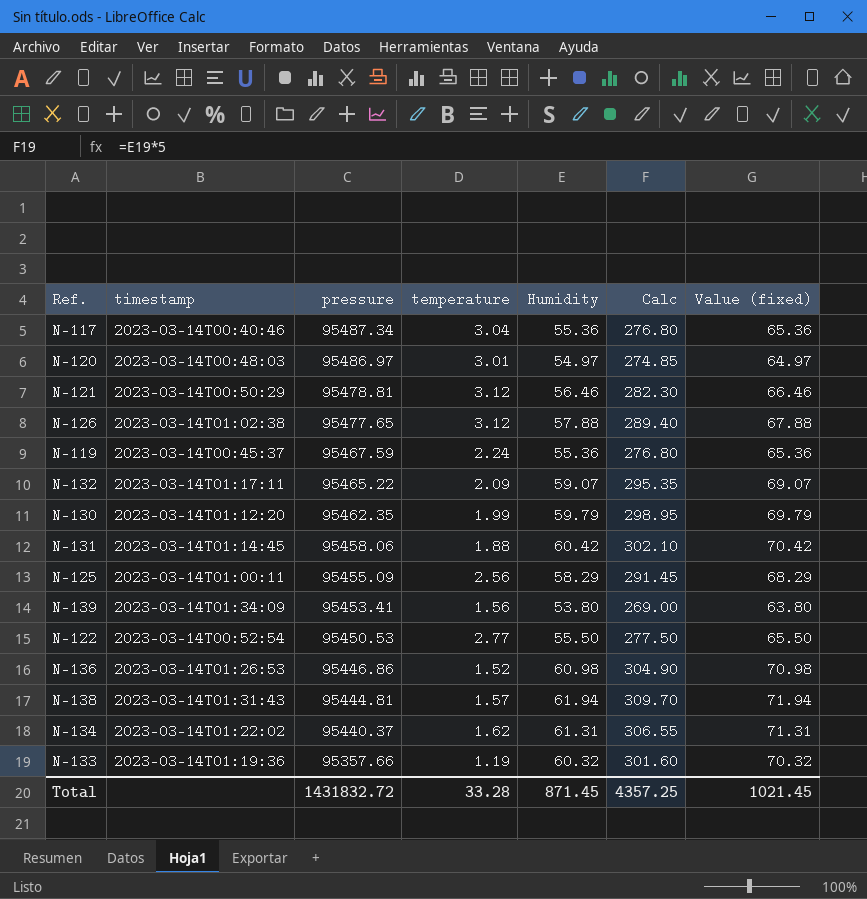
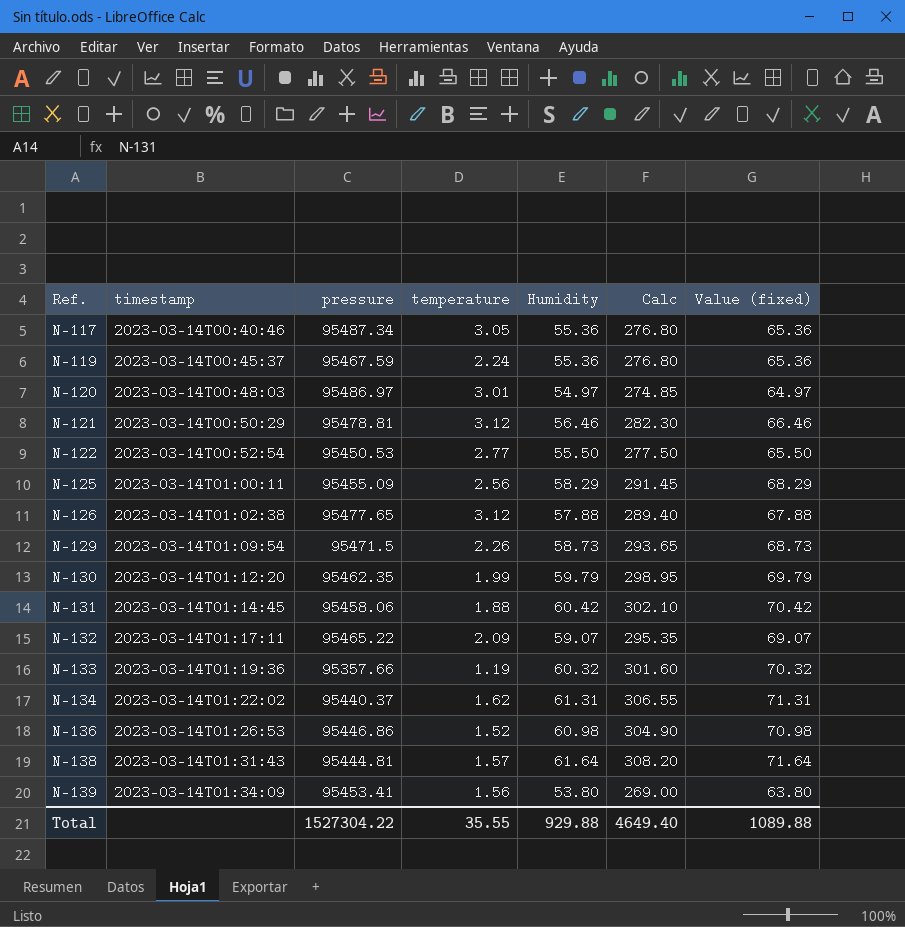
row order: pressure descending -> Ref. ascending
N-117 | temperature: 3.04 -> 3.05
row N-129: none -> 2023-03-14T01:09:54 | 95471.5 | 2.26 | 58.73 | 293.65 | 68.73
N-138 | Humidity: 61.94 -> 61.64
N-138 | Calc: 309.70 -> 308.20
N-138 | Value (fixed): 71.94 -> 71.64
Total | pressure: 1431832.72 -> 1527304.22
Total | temperature: 33.28 -> 35.55
Total | Humidity: 871.45 -> 929.88
Total | Calc: 4357.25 -> 4649.40
Total | Value (fixed): 1021.45 -> 1089.88

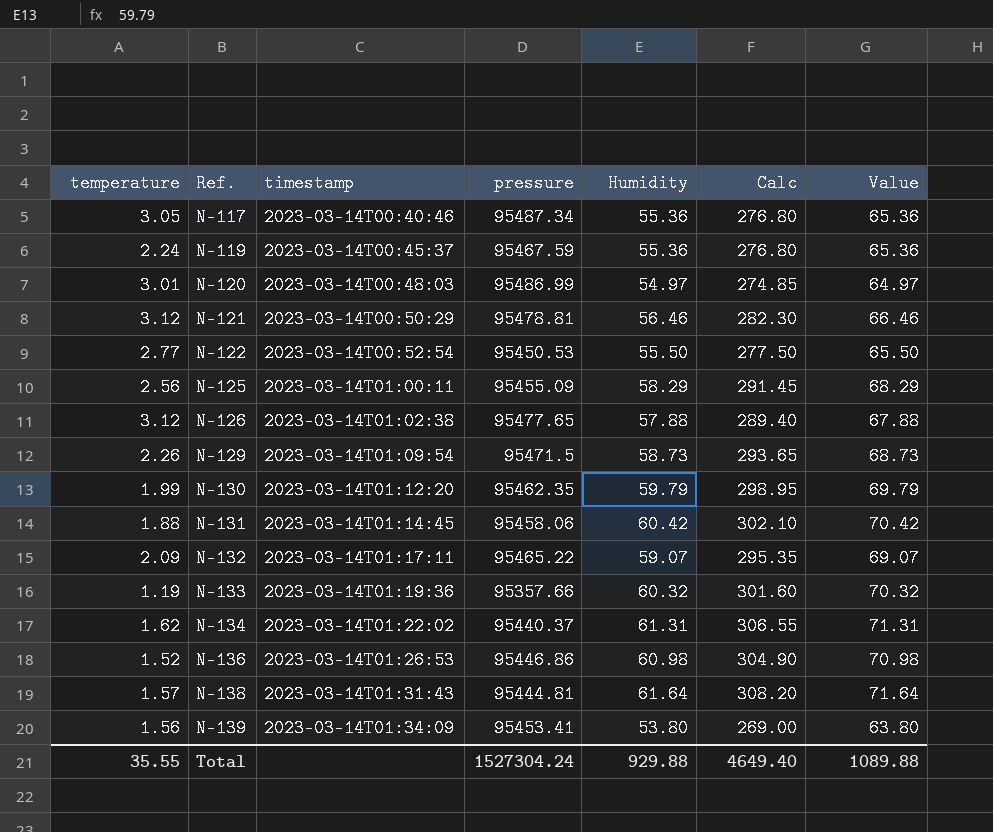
column temperature | position: 4 -> 1
column name: Value (fixed) -> Value
N-120 | pressure: 95486.97 -> 95486.99
Total | pressure: 1527304.22 -> 1527304.24

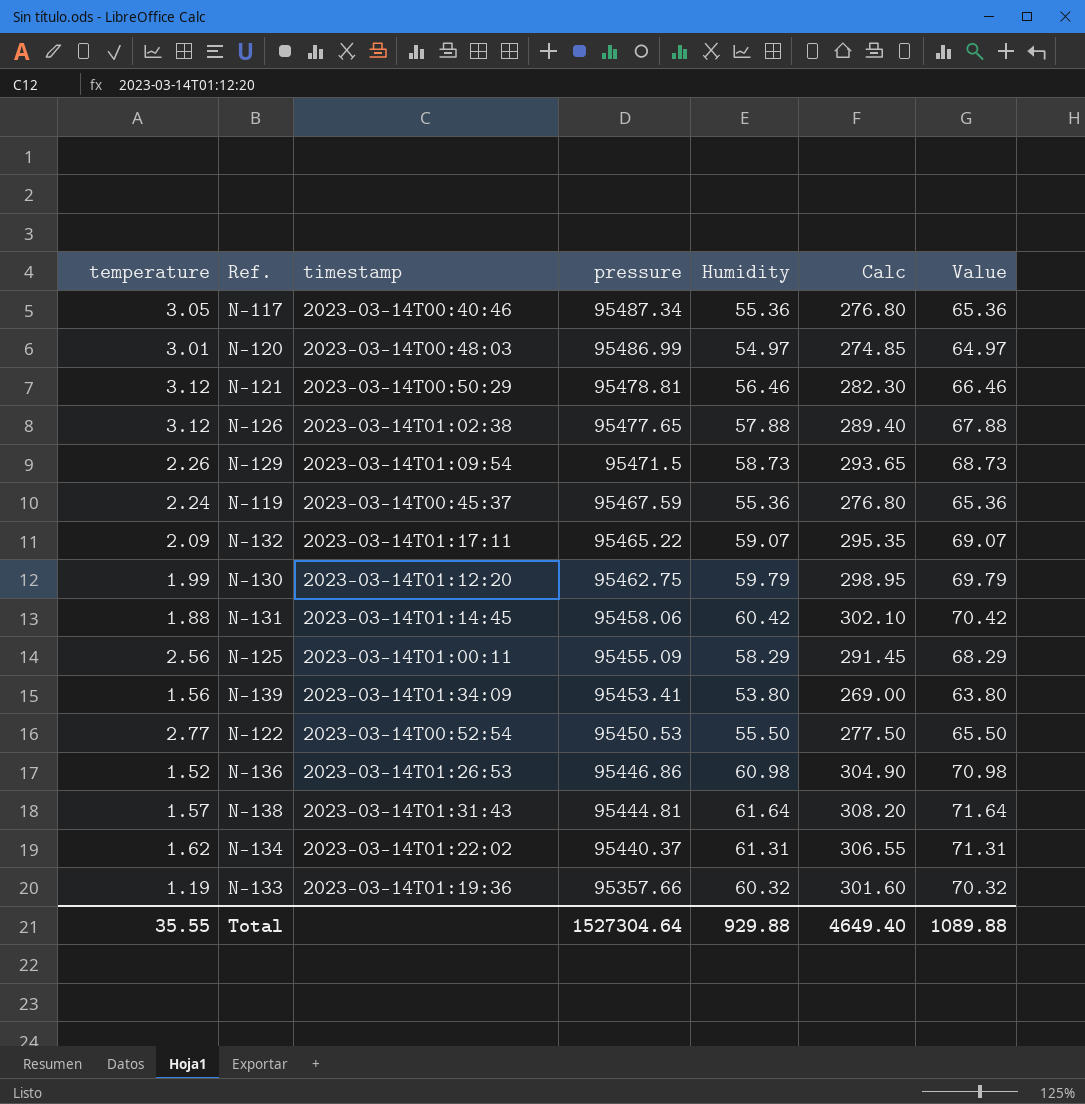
row order: Ref. ascending -> pressure descending
N-130 | pressure: 95462.35 -> 95462.75
Total | pressure: 1527304.24 -> 1527304.64

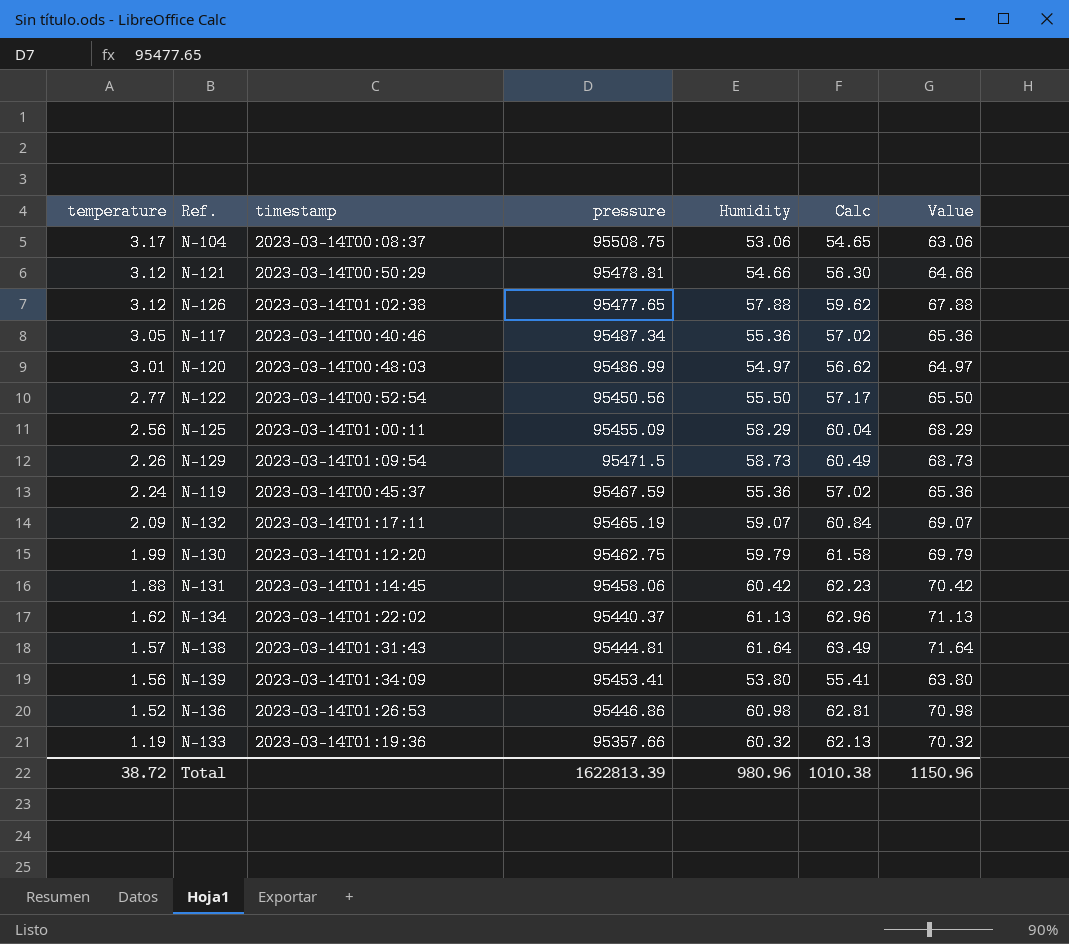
row order: pressure descending -> temperature descending
column Calc | formula: [Humidity] * 5 -> [Humidity] * 1.03
row N-104: none -> 3.17 | 2023-03-14T00:08:37 | 95508.75 | 53.06 | 54.65 | 63.06
N-121 | Humidity: 56.46 -> 54.66
N-121 | Value: 66.46 -> 64.66
N-122 | pressure: 95450.53 -> 95450.56
N-132 | pressure: 95465.22 -> 95465.19
N-134 | Humidity: 61.31 -> 61.13
N-134 | Value: 71.31 -> 71.13
Total | temperature: 35.55 -> 38.72
Total | pressure: 1527304.64 -> 1622813.39
Total | Humidity: 929.88 -> 980.96
Total | Calc: 4649.40 -> 1010.38
Total | Value: 1089.88 -> 1150.96

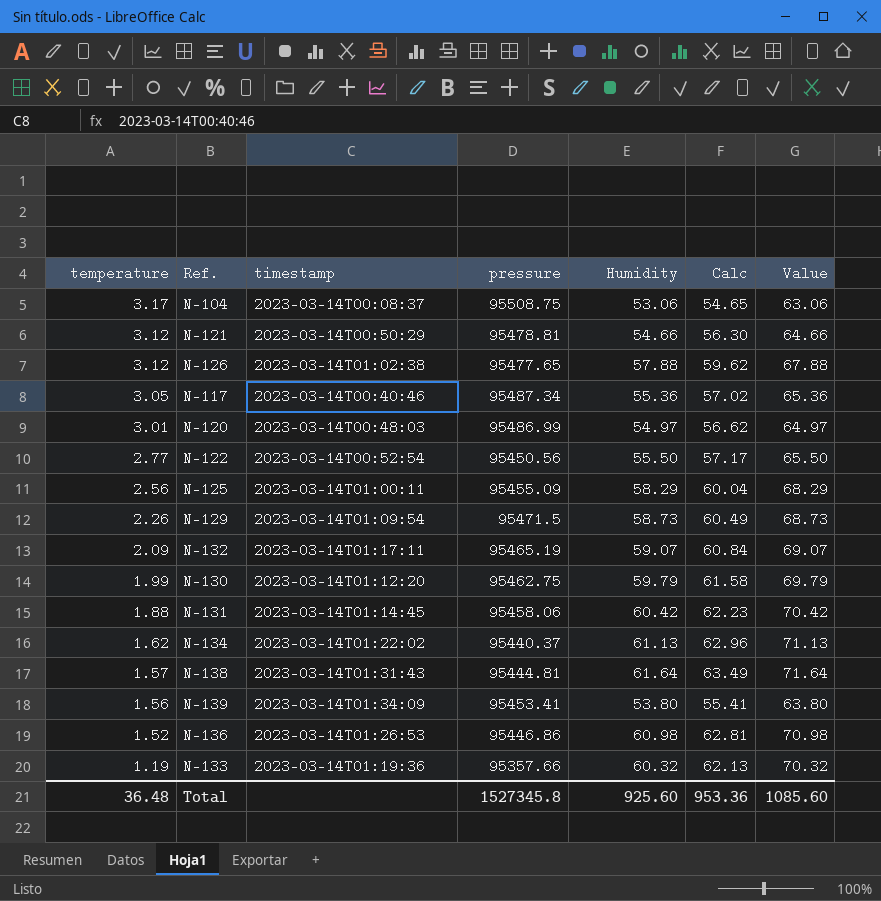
row N-119: 2.24 | 2023-03-14T00:45:37 | 95467.59 | 55.36 | 57.02 | 65.36 -> none
Total | temperature: 38.72 -> 36.48
Total | pressure: 1622813.39 -> 1527345.8
Total | Humidity: 980.96 -> 925.60
Total | Calc: 1010.38 -> 953.36
Total | Value: 1150.96 -> 1085.60

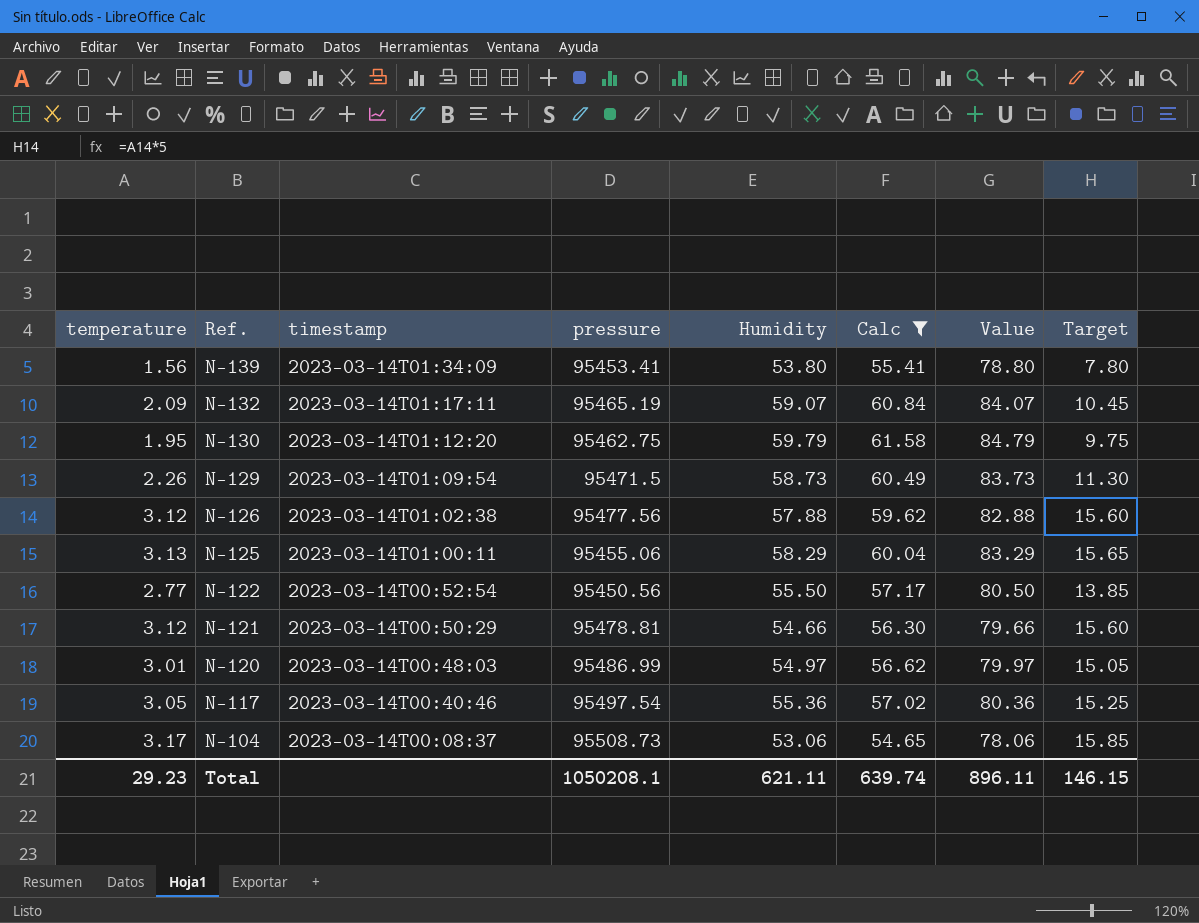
filter: none -> Calc <= 61.58
row order: temperature descending -> Ref. descending
column Value | formula: [Humidity] + 10 -> [Humidity] + 25
column Target | formula: none -> [temperature] * 5
N-130 | temperature: 1.99 -> 1.95
N-126 | pressure: 95477.65 -> 95477.56
N-125 | temperature: 2.56 -> 3.13
N-125 | pressure: 95455.09 -> 95455.06
N-117 | pressure: 95487.34 -> 95497.54
N-104 | pressure: 95508.75 -> 95508.73
Total | temperature: 36.48 -> 29.23
Total | pressure: 1527345.8 -> 1050208.1
Total | Humidity: 925.60 -> 621.11
Total | Calc: 953.36 -> 639.74
Total | Value: 1085.60 -> 896.11

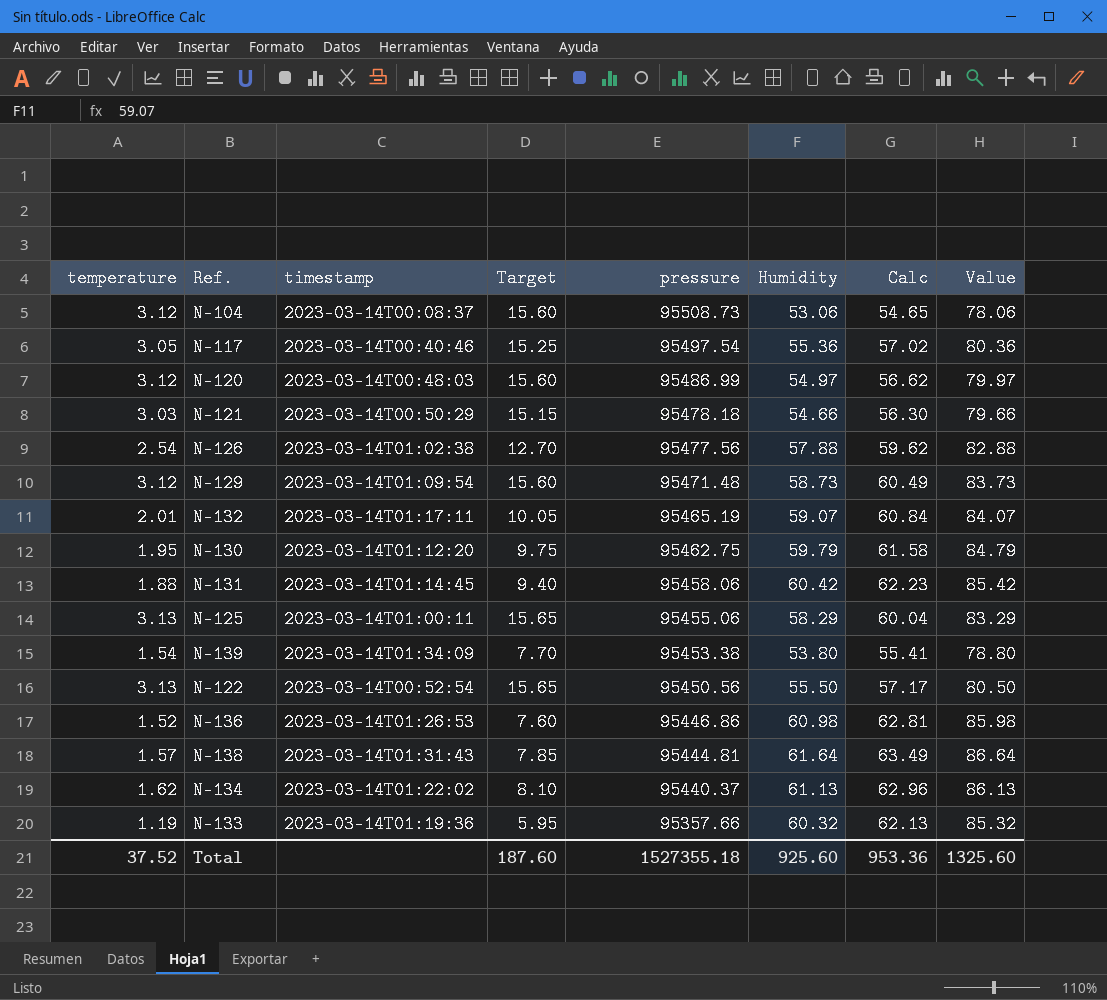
filter: Calc <= 61.58 -> none
row order: Ref. descending -> pressure descending
column Target | position: 8 -> 4
N-104 | temperature: 3.17 -> 3.12
N-104 | Target: 15.85 -> 15.60
N-120 | temperature: 3.01 -> 3.12
N-120 | Target: 15.05 -> 15.60
N-121 | temperature: 3.12 -> 3.03
N-121 | Target: 15.60 -> 15.15
N-121 | pressure: 95478.81 -> 95478.18
N-126 | temperature: 3.12 -> 2.54
N-126 | Target: 15.60 -> 12.70
N-129 | temperature: 2.26 -> 3.12
N-129 | Target: 11.30 -> 15.60
N-129 | pressure: 95471.5 -> 95471.48
N-132 | temperature: 2.09 -> 2.01
N-132 | Target: 10.45 -> 10.05
N-139 | temperature: 1.56 -> 1.54
N-139 | Target: 7.80 -> 7.70
N-139 | pressure: 95453.41 -> 95453.38
N-122 | temperature: 2.77 -> 3.13
N-122 | Target: 13.85 -> 15.65
Total | temperature: 29.23 -> 37.52
Total | Target: 146.15 -> 187.60
Total | pressure: 1050208.1 -> 1527355.18
Total | Humidity: 621.11 -> 925.60
Total | Calc: 639.74 -> 953.36
Total | Value: 896.11 -> 1325.60

